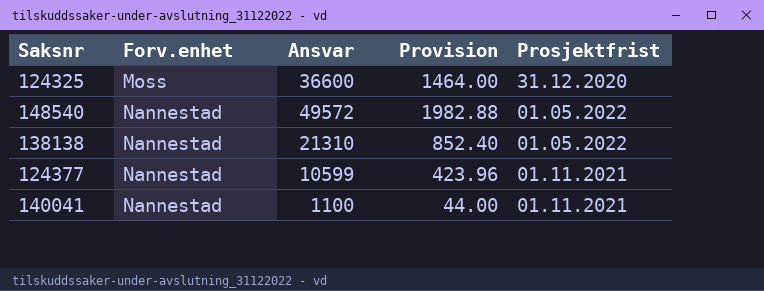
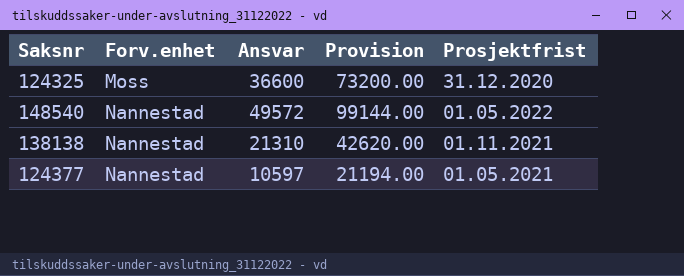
column Provision | formula: [Ansvar] * 0.04 -> [Ansvar] * 2
row 140041: Nannestad | 1100 | 44.00 | 01.11.2021 -> none
138138 | Prosjektfrist: 01.05.2022 -> 01.11.2021
124377 | Ansvar: 10599 -> 10597
124377 | Prosjektfrist: 01.11.2021 -> 01.05.2021

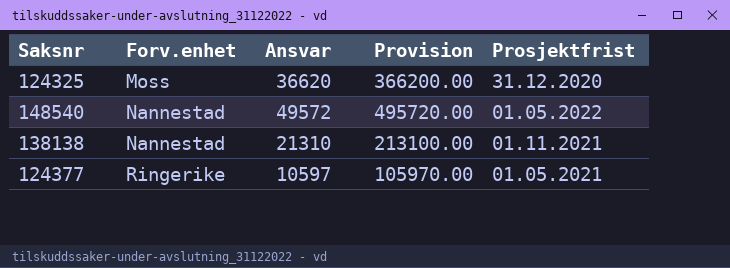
column Provision | formula: [Ansvar] * 2 -> [Ansvar] * 10
124325 | Ansvar: 36600 -> 36620
124377 | Forv.enhet: Nannestad -> Ringerike

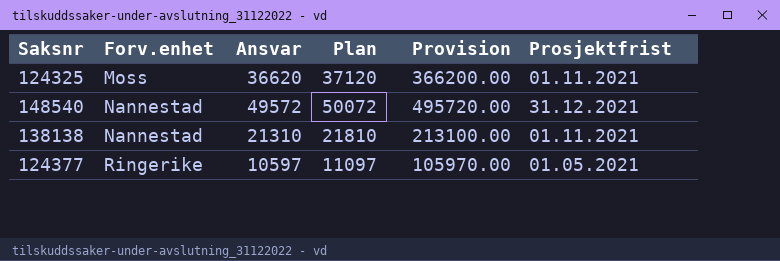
column Plan | formula: none -> [Ansvar] + 500
124325 | Prosjektfrist: 31.12.2020 -> 01.11.2021
148540 | Prosjektfrist: 01.05.2022 -> 31.12.2021

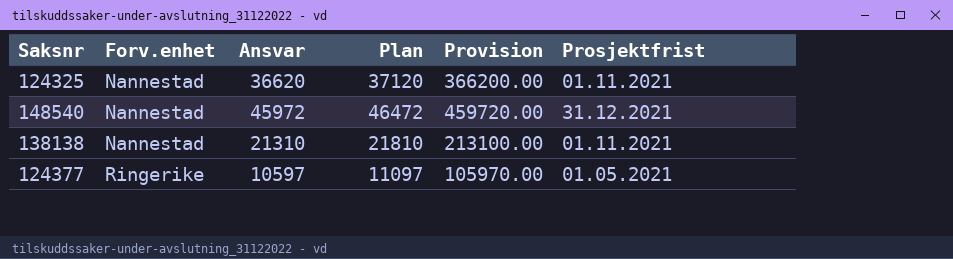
124325 | Forv.enhet: Moss -> Nannestad
148540 | Ansvar: 49572 -> 45972
148540 | Plan: 50072 -> 46472
148540 | Provision: 495720.00 -> 459720.00

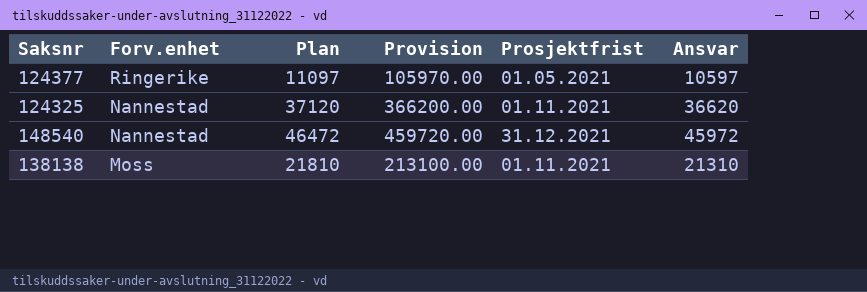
row order: Forv.enhet ascending -> Forv.enhet descending
column Ansvar | position: 3 -> 6
138138 | Forv.enhet: Nannestad -> Moss

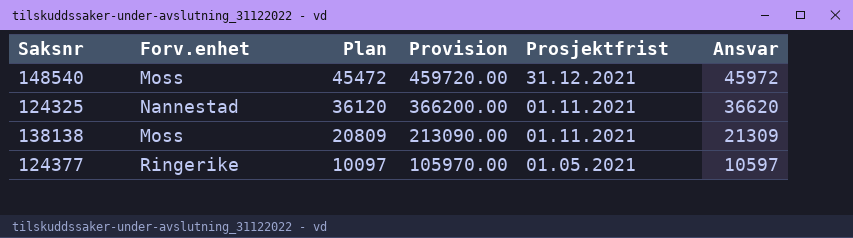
row order: Forv.enhet descending -> Plan descending
column Plan | formula: [Ansvar] + 500 -> [Ansvar] - 500
148540 | Forv.enhet: Nannestad -> Moss
138138 | Provision: 213100.00 -> 213090.00
138138 | Ansvar: 21310 -> 21309

